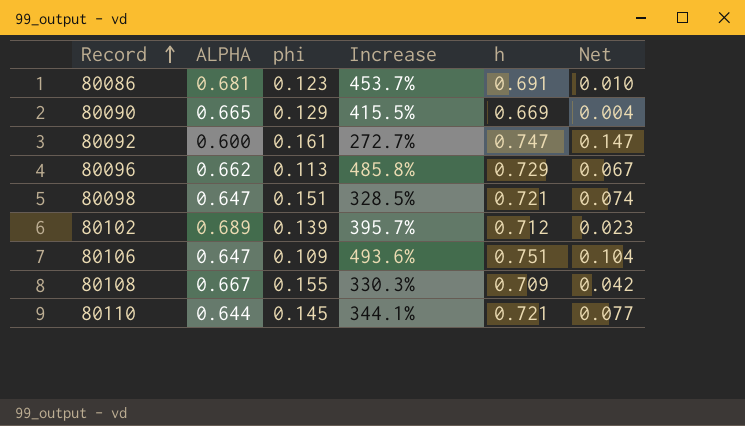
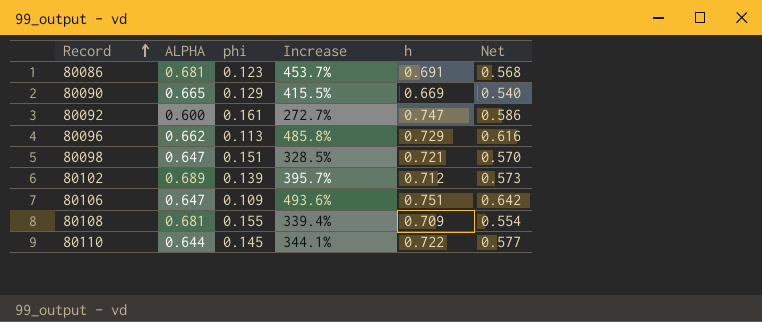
column Net | formula: [h] - [ALPHA] -> [h] - [phi]
80108 | ALPHA: 0.667 -> 0.681
80108 | Increase: 330.3% -> 339.4%
80110 | h: 0.721 -> 0.722

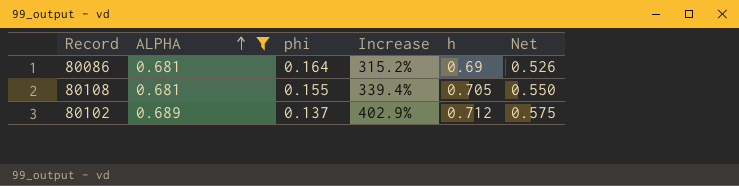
filter: none -> ALPHA >= 0.681
row order: Record ascending -> ALPHA ascending
80086 | phi: 0.123 -> 0.164
80086 | Increase: 453.7% -> 315.2%
80086 | h: 0.691 -> 0.69
80086 | Net: 0.568 -> 0.526
80108 | h: 0.709 -> 0.705
80108 | Net: 0.554 -> 0.550
80102 | phi: 0.139 -> 0.137
80102 | Increase: 395.7% -> 402.9%
80102 | Net: 0.573 -> 0.575

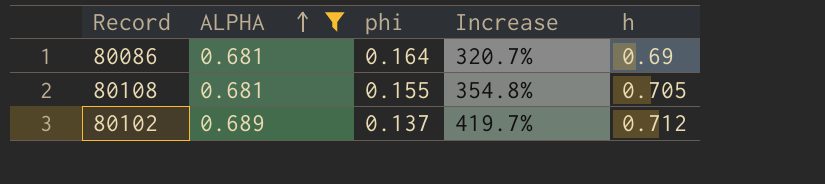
column Net | formula: [h] - [phi] -> none
column Increase | formula: ([ALPHA] - [phi]) / [phi] -> ([h] - [phi]) / [phi]

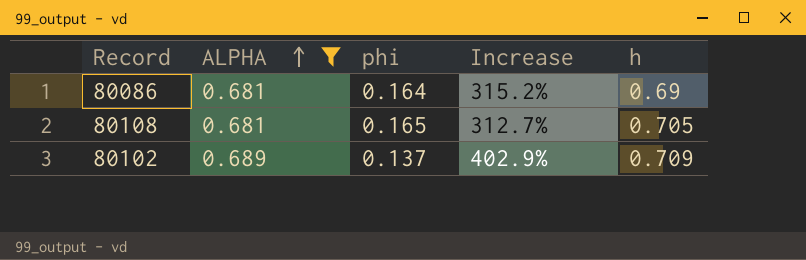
column Increase | formula: ([h] - [phi]) / [phi] -> ([ALPHA] - [phi]) / [phi]
80108 | phi: 0.155 -> 0.165
80102 | h: 0.712 -> 0.709

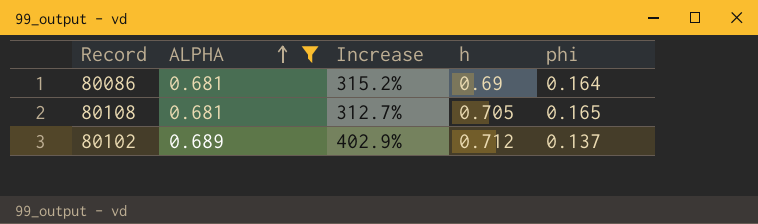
column phi | position: 3 -> 5
80102 | h: 0.709 -> 0.712

